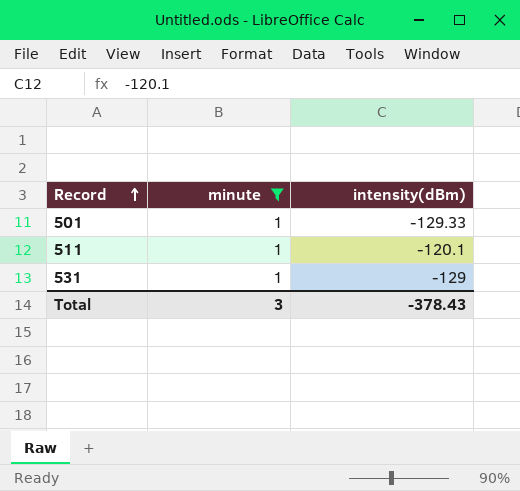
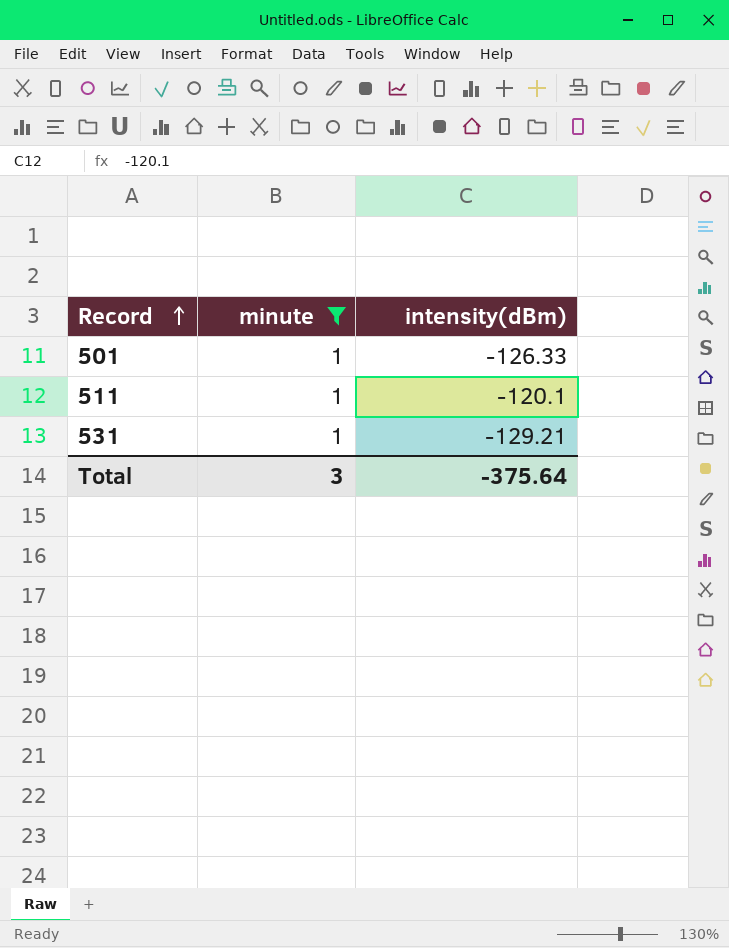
501 | intensity(dBm): -129.33 -> -126.33
531 | intensity(dBm): -129 -> -129.21
Total | intensity(dBm): -378.43 -> -375.64

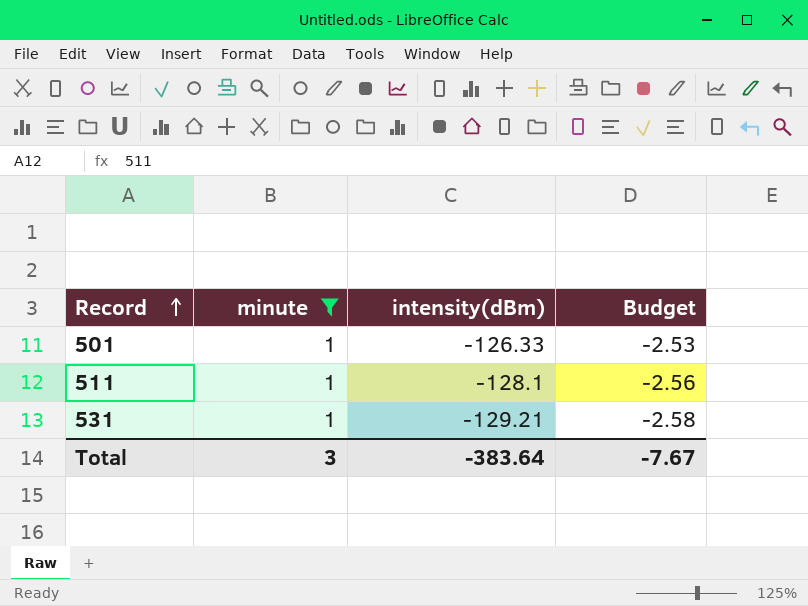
column Budget | formula: none -> [intensity(dBm)] * 0.02
511 | intensity(dBm): -120.1 -> -128.1
Total | intensity(dBm): -375.64 -> -383.64

